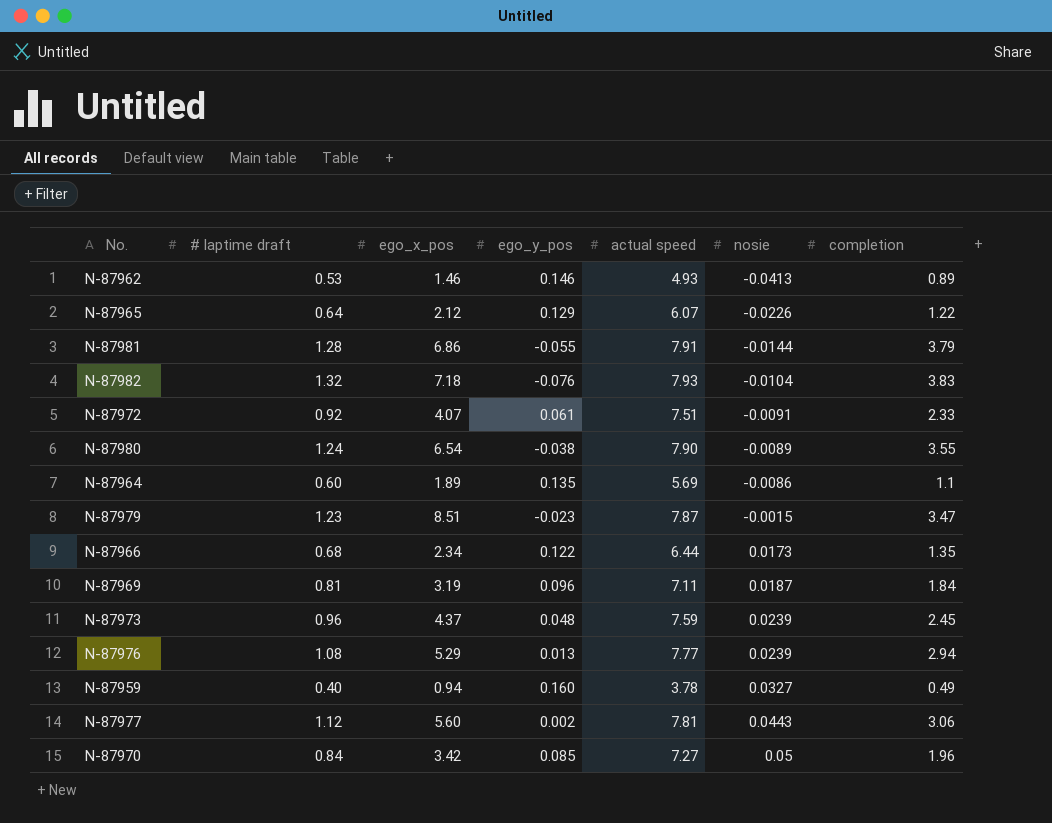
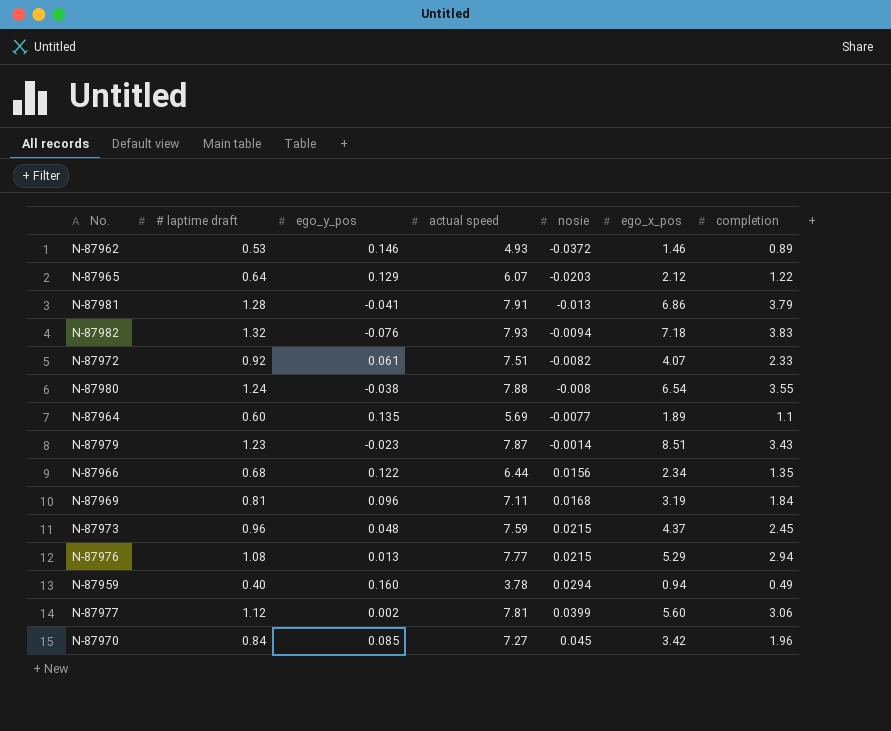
column ego_x_pos | position: 3 -> 6
N-87962 | nosie: -0.0413 -> -0.0372
N-87965 | nosie: -0.0226 -> -0.0203
N-87981 | ego_y_pos: -0.055 -> -0.041
N-87981 | nosie: -0.0144 -> -0.013
N-87982 | nosie: -0.0104 -> -0.0094
N-87972 | nosie: -0.0091 -> -0.0082
N-87980 | actual speed: 7.90 -> 7.88
N-87980 | nosie: -0.0089 -> -0.008
N-87964 | nosie: -0.0086 -> -0.0077
N-87979 | nosie: -0.0015 -> -0.0014
N-87979 | completion: 3.47 -> 3.43
N-87966 | nosie: 0.0173 -> 0.0156
N-87969 | nosie: 0.0187 -> 0.0168
N-87973 | nosie: 0.0239 -> 0.0215
N-87976 | nosie: 0.0239 -> 0.0215
N-87959 | nosie: 0.0327 -> 0.0294
N-87977 | nosie: 0.0443 -> 0.0399
N-87970 | nosie: 0.05 -> 0.045

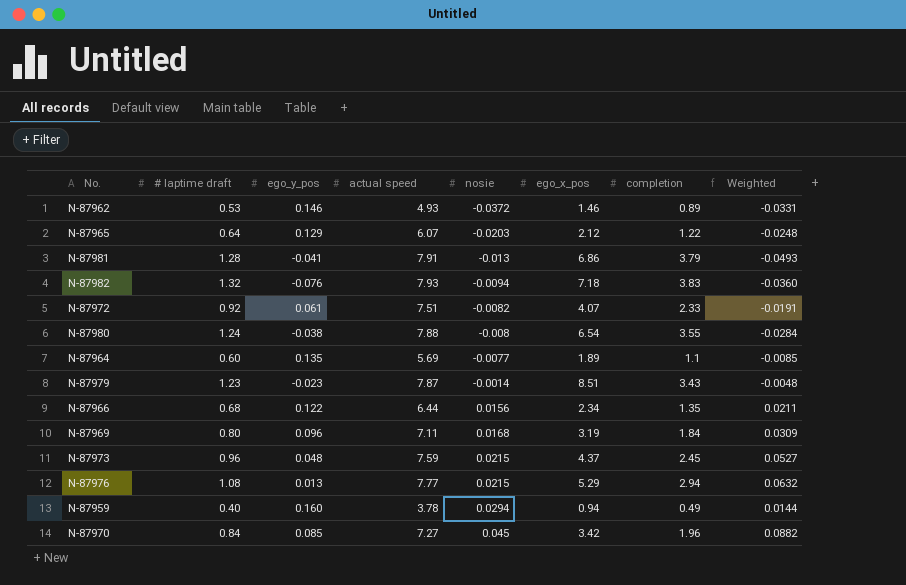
column Weighted | formula: none -> [nosie] * [completion]
row N-87977: 1.12 | 0.002 | 7.81 | 0.0399 | 5.60 | 3.06 -> none
N-87969 | # laptime draft: 0.81 -> 0.80

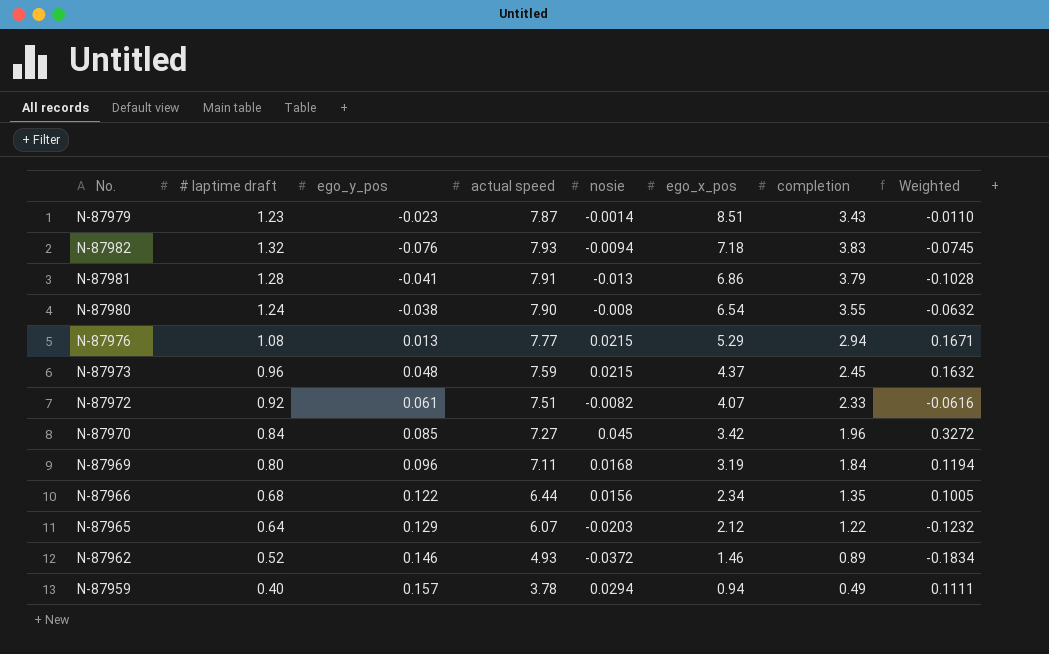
row order: nosie ascending -> ego_x_pos descending
column Weighted | formula: [nosie] * [completion] -> [actual speed] * [nosie]
row N-87964: 0.60 | 0.135 | 5.69 | -0.0077 | 1.89 | 1.1 | -0.0085 -> none
N-87980 | actual speed: 7.88 -> 7.90
N-87962 | # laptime draft: 0.53 -> 0.52
N-87959 | ego_y_pos: 0.160 -> 0.157

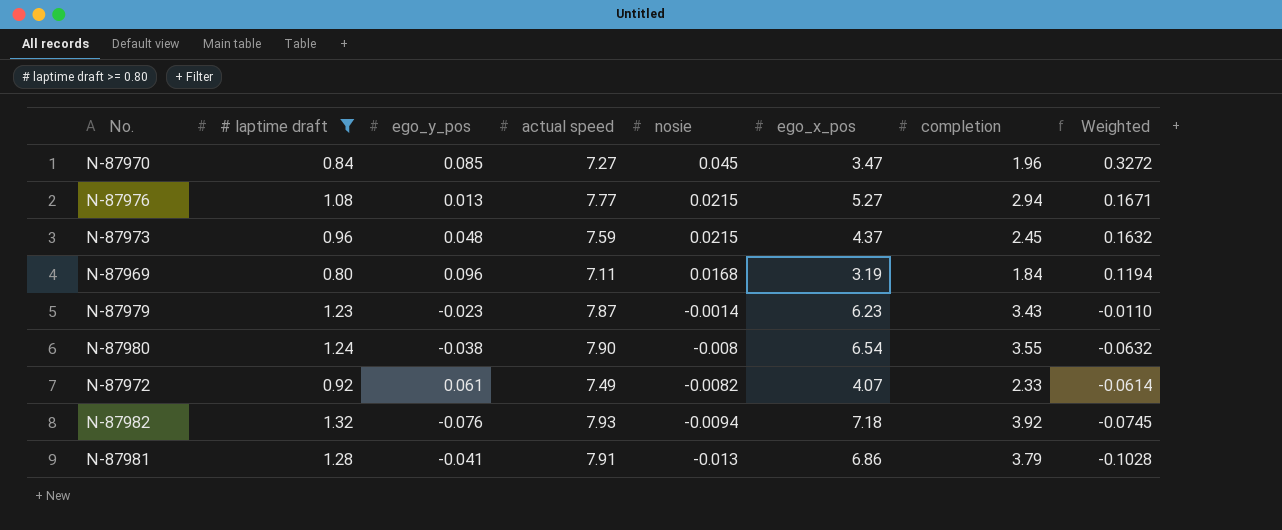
filter: none -> # laptime draft >= 0.80
row order: ego_x_pos descending -> nosie descending
N-87970 | ego_x_pos: 3.42 -> 3.47
N-87976 | ego_x_pos: 5.29 -> 5.27
N-87979 | ego_x_pos: 8.51 -> 6.23
N-87972 | actual speed: 7.51 -> 7.49
N-87972 | Weighted: -0.0616 -> -0.0614
N-87982 | completion: 3.83 -> 3.92

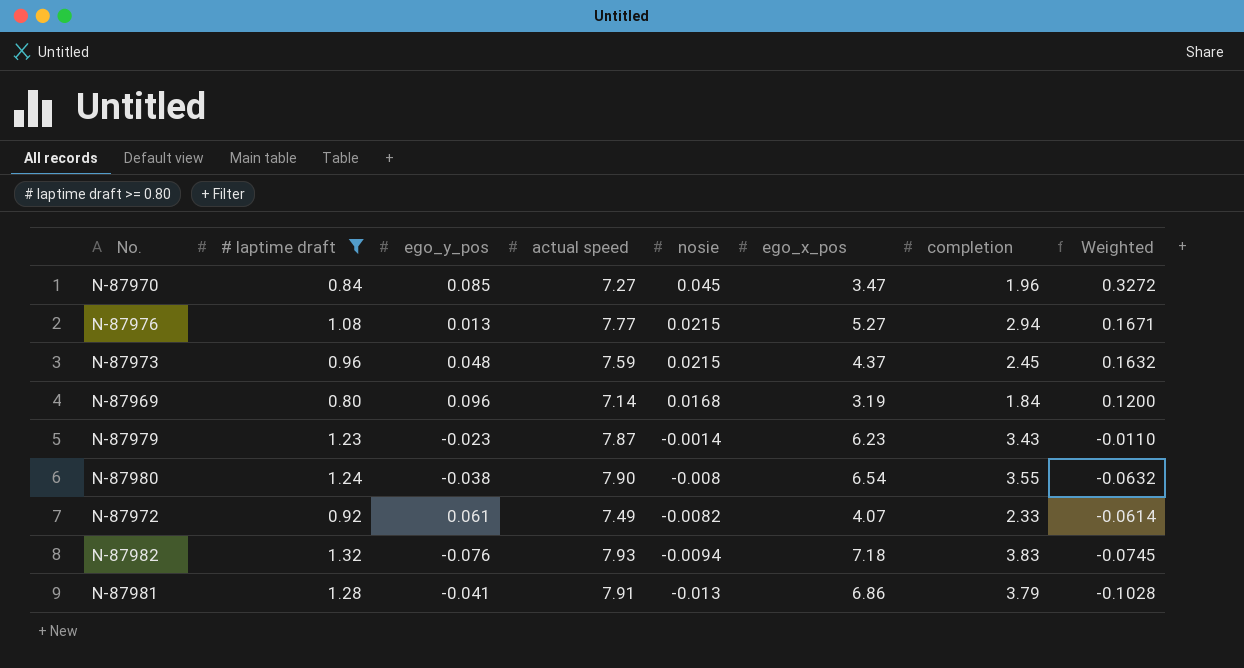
N-87969 | actual speed: 7.11 -> 7.14
N-87969 | Weighted: 0.1194 -> 0.1200
N-87982 | completion: 3.92 -> 3.83

